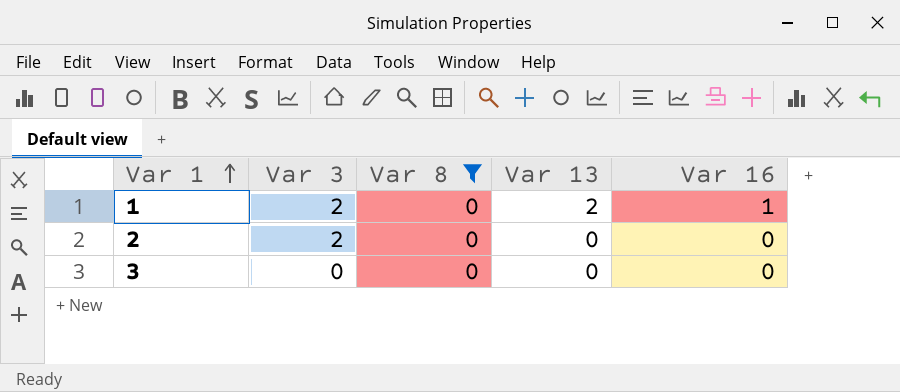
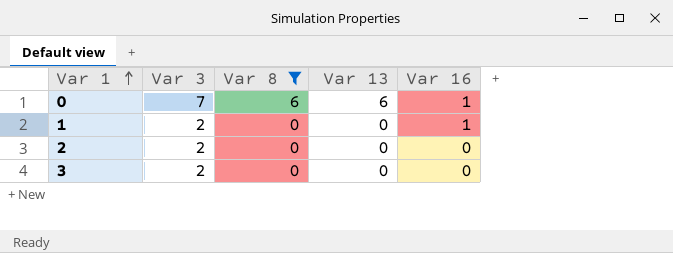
row 0: none -> 7 | 6 | 6 | 1
1 | Var 13: 2 -> 0
3 | Var 3: 0 -> 2

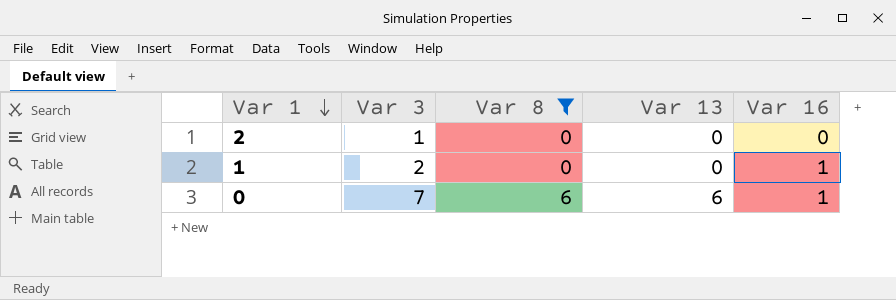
row order: Var 1 ascending -> Var 1 descending
row 3: 2 | 0 | 0 | 0 -> none
2 | Var 3: 2 -> 1

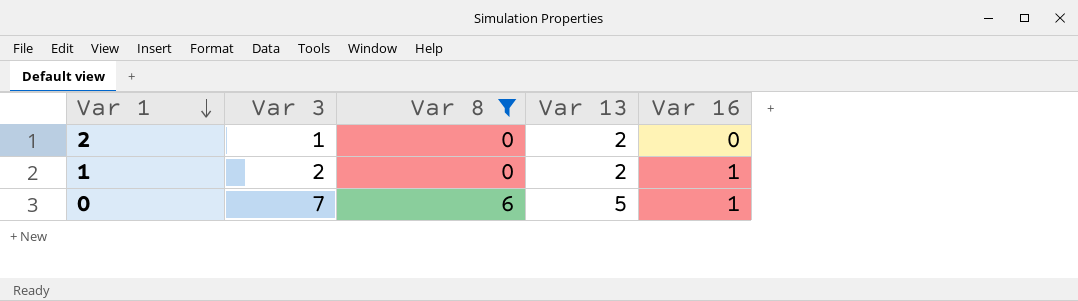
2 | Var 13: 0 -> 2
1 | Var 13: 0 -> 2
0 | Var 13: 6 -> 5

